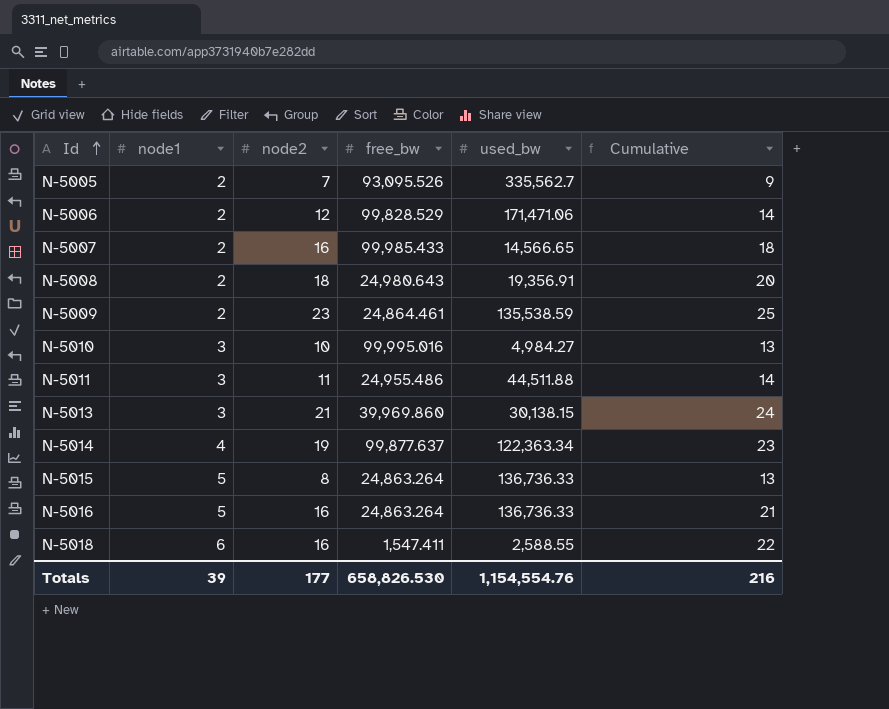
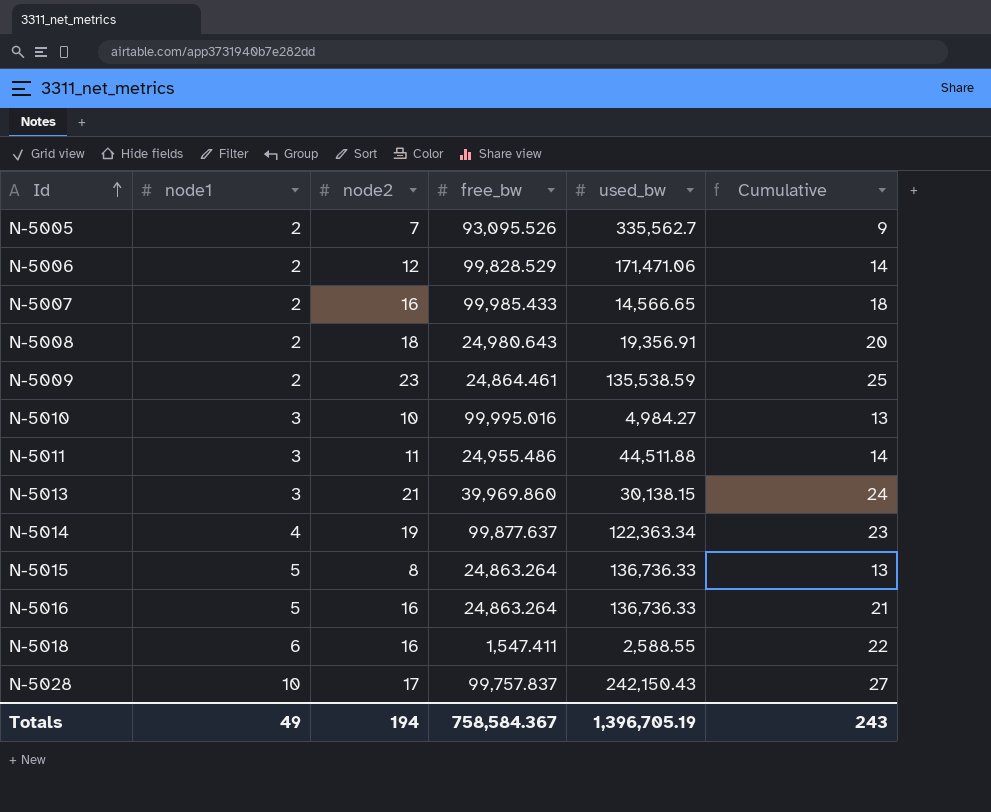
row N-5028: none -> 10 | 17 | 99,757.837 | 242,150.43 | 27
Totals | node1: 39 -> 49
Totals | node2: 177 -> 194
Totals | free_bw: 658,826.530 -> 758,584.367
Totals | used_bw: 1,154,554.76 -> 1,396,705.19
Totals | Cumulative: 216 -> 243

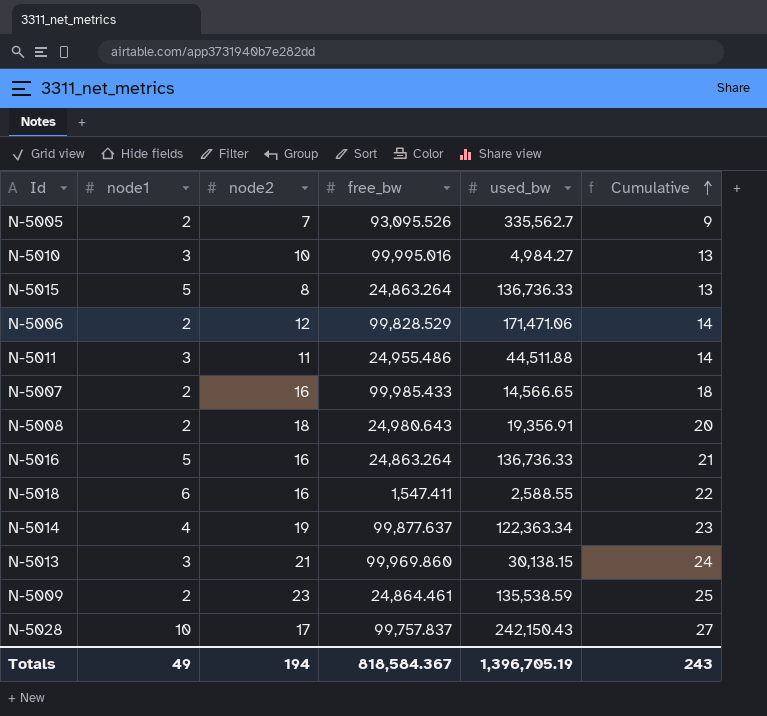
row order: Id ascending -> Cumulative ascending
N-5013 | free_bw: 39,969.860 -> 99,969.860
Totals | free_bw: 758,584.367 -> 818,584.367

